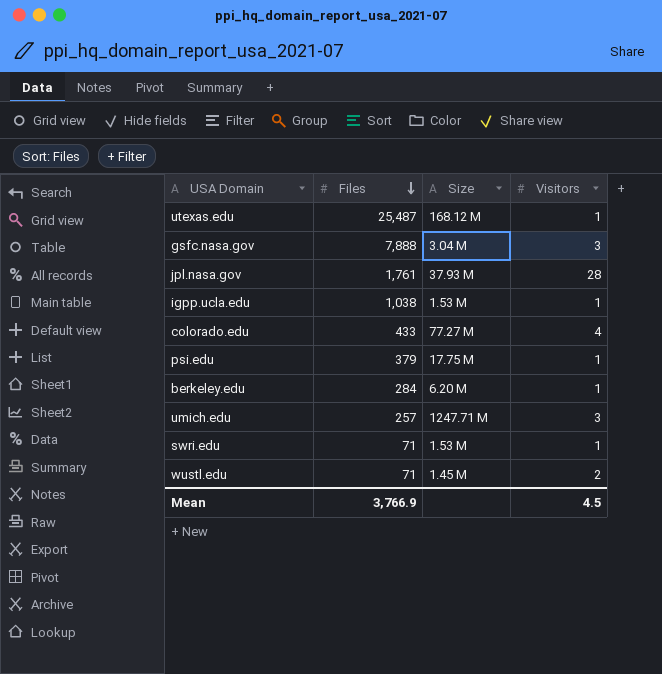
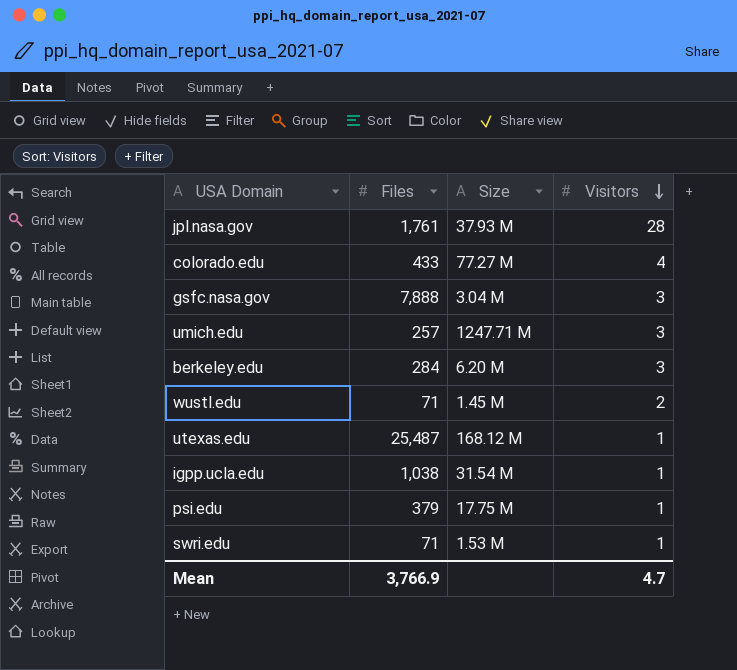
row order: Files descending -> Visitors descending
berkeley.edu | Visitors: 1 -> 3
igpp.ucla.edu | Size: 1.53 M -> 31.54 M
Mean | Visitors: 4.5 -> 4.7

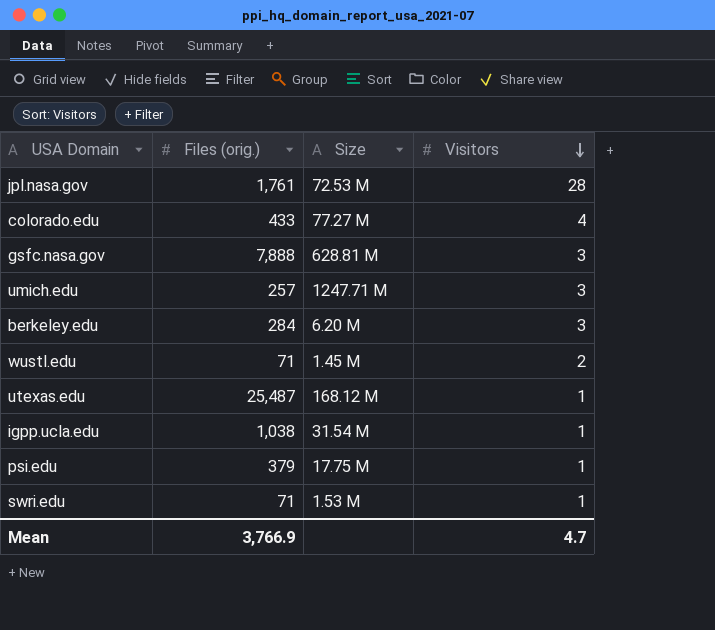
column name: Files -> Files (orig.)
jpl.nasa.gov | Size: 37.93 M -> 72.53 M
gsfc.nasa.gov | Size: 3.04 M -> 628.81 M

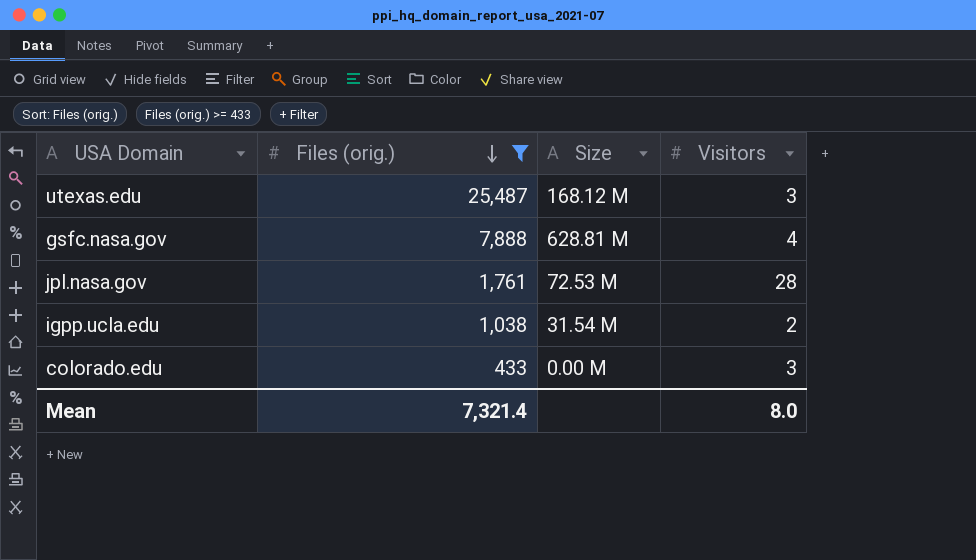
filter: none -> Files (orig.) >= 433
row order: Visitors descending -> Files (orig.) descending
utexas.edu | Visitors: 1 -> 3
gsfc.nasa.gov | Visitors: 3 -> 4
igpp.ucla.edu | Visitors: 1 -> 2
colorado.edu | Size: 77.27 M -> 0.00 M
colorado.edu | Visitors: 4 -> 3
Mean | Files (orig.): 3,766.9 -> 7,321.4
Mean | Visitors: 4.7 -> 8.0

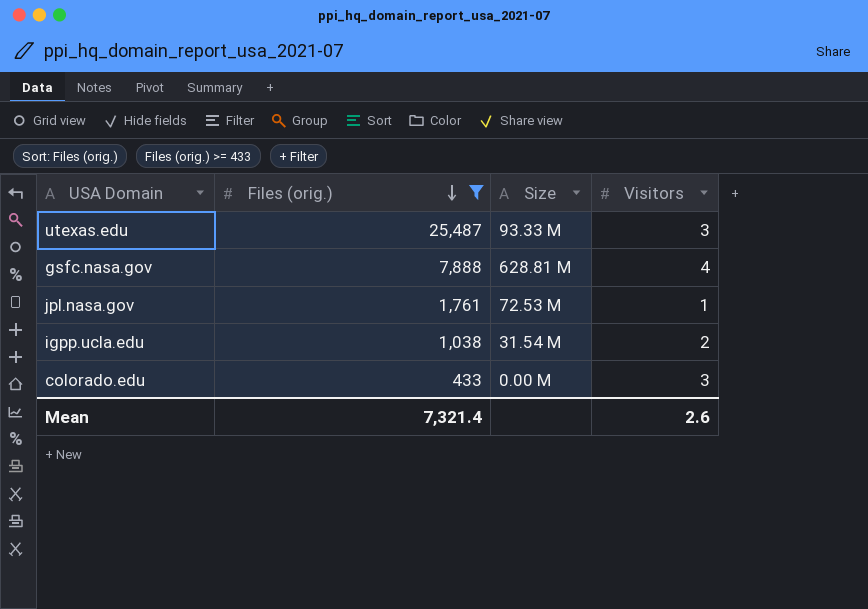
utexas.edu | Size: 168.12 M -> 93.33 M
jpl.nasa.gov | Visitors: 28 -> 1
Mean | Visitors: 8.0 -> 2.6

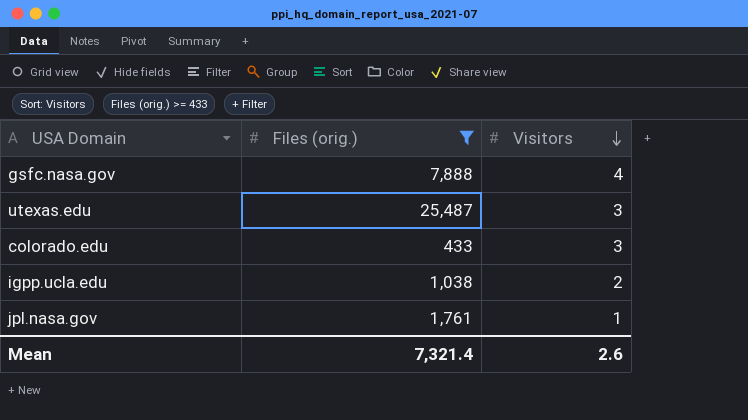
row order: Files (orig.) descending -> Visitors descending
column Size | position: 3 -> none

